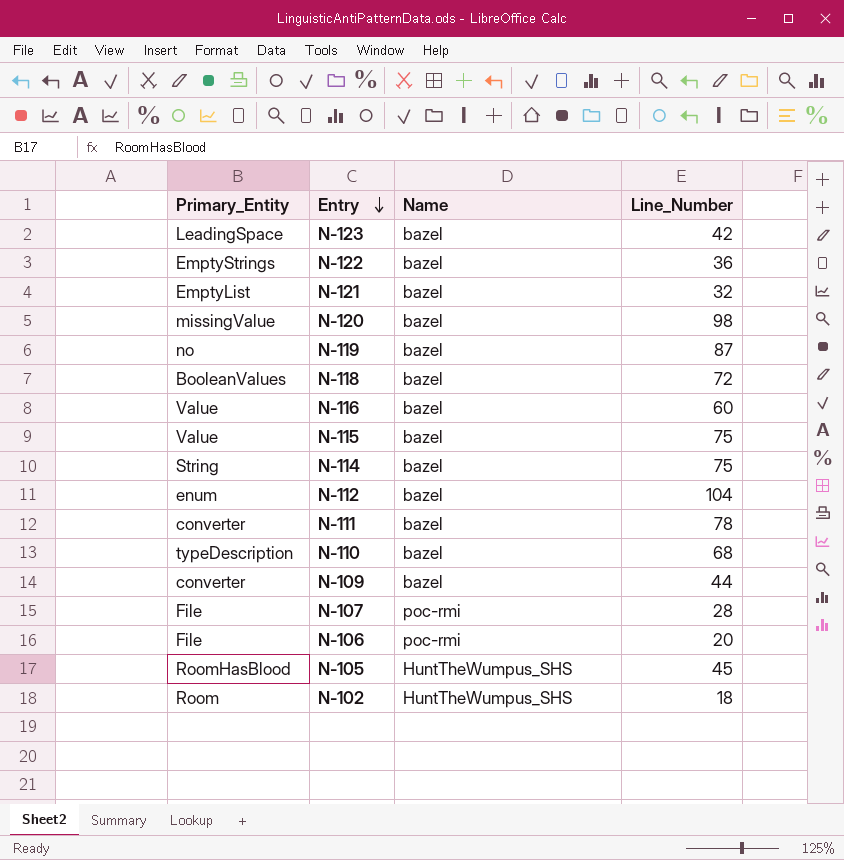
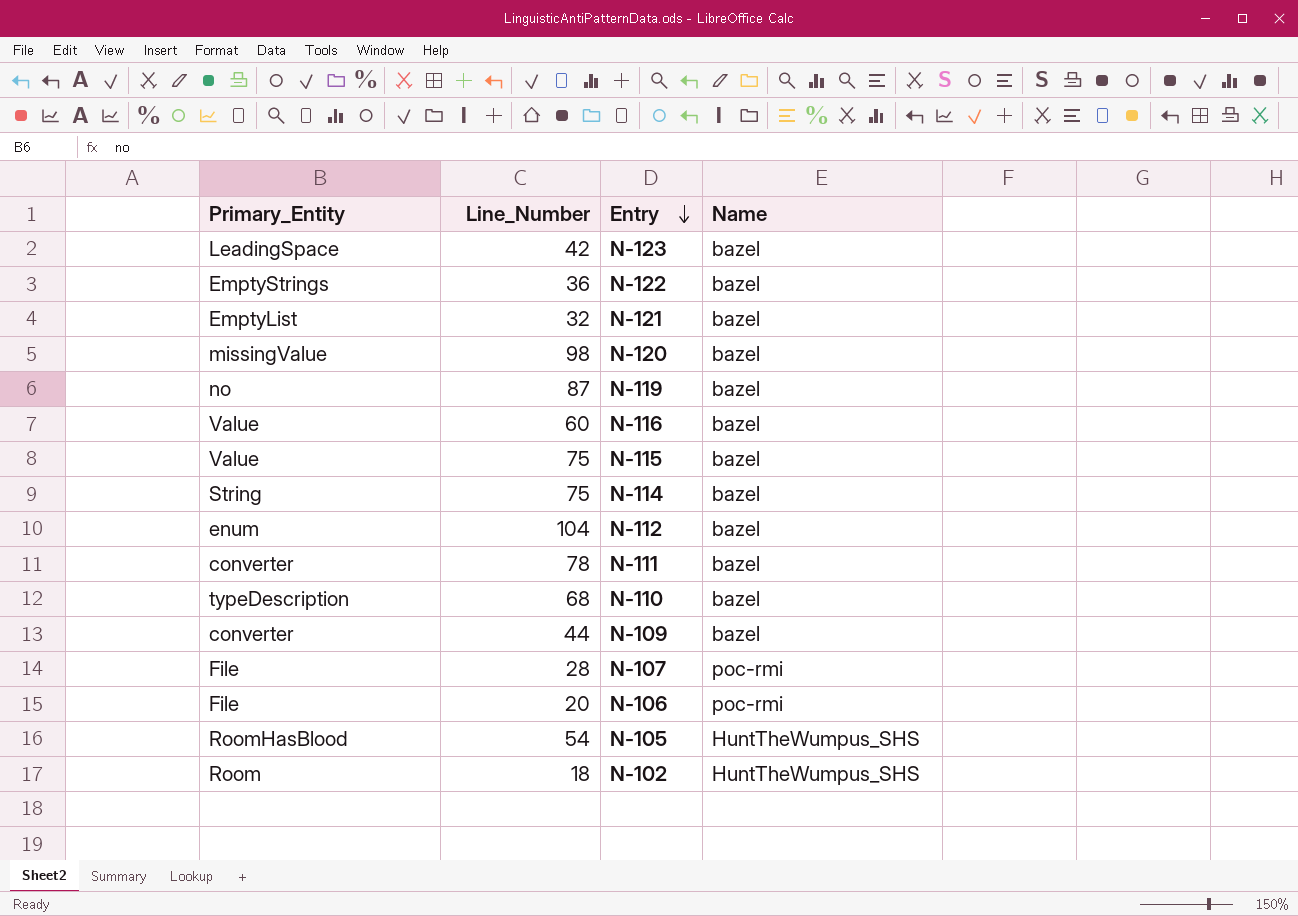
column Line_Number | position: 4 -> 2
row N-118: BooleanValues | bazel | 72 -> none
N-105 | Line_Number: 45 -> 54

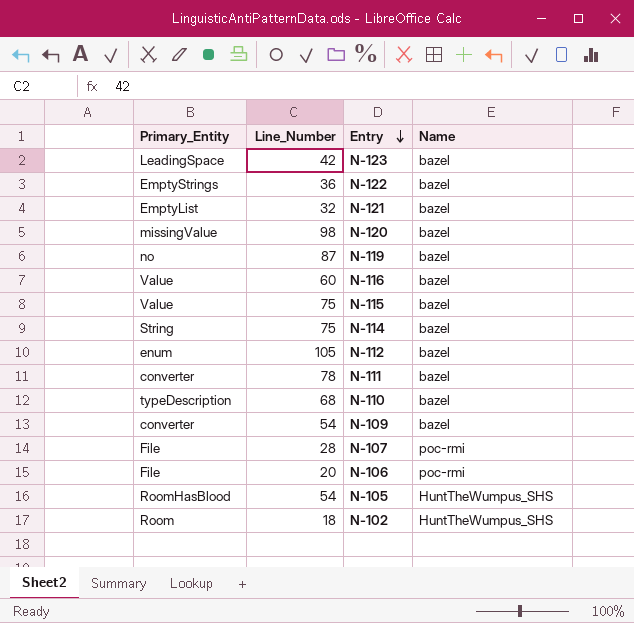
N-112 | Line_Number: 104 -> 105
N-109 | Line_Number: 44 -> 54

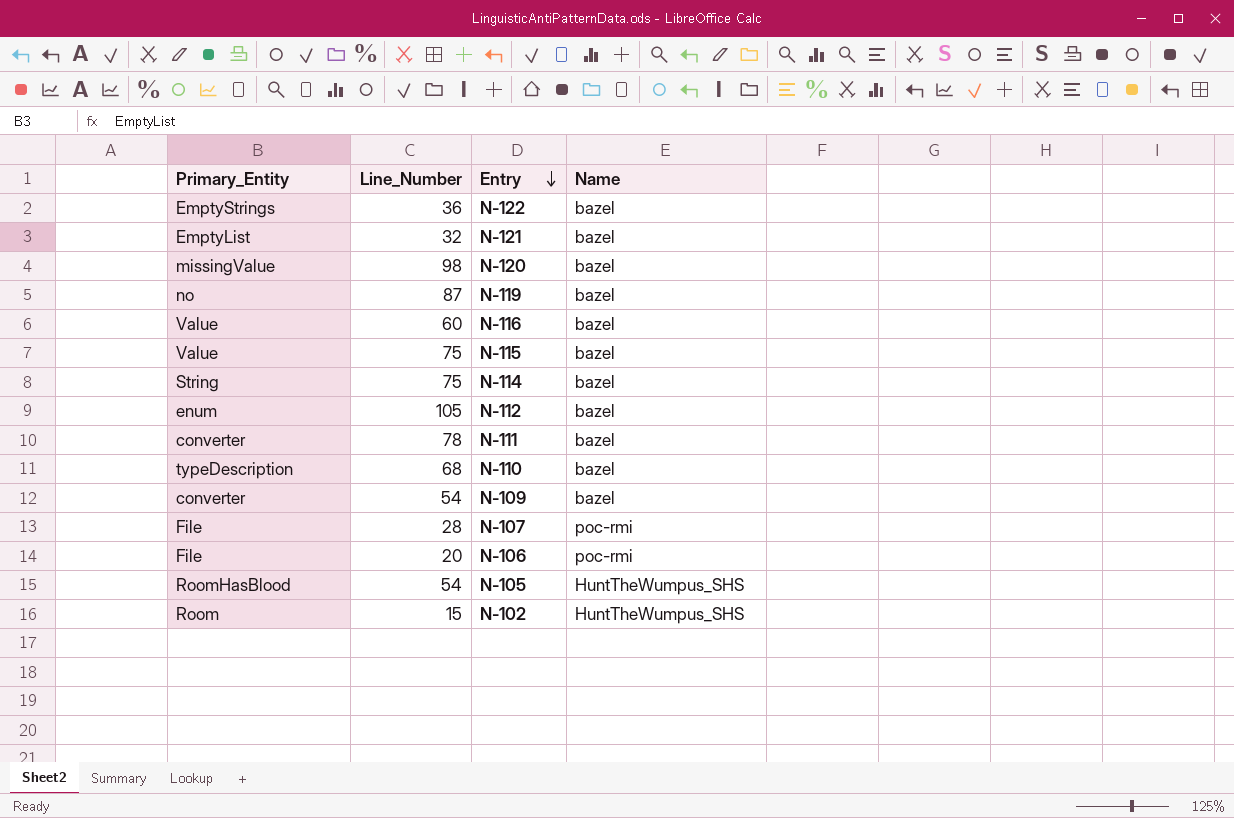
row N-123: LeadingSpace | 42 | bazel -> none
N-102 | Line_Number: 18 -> 15

